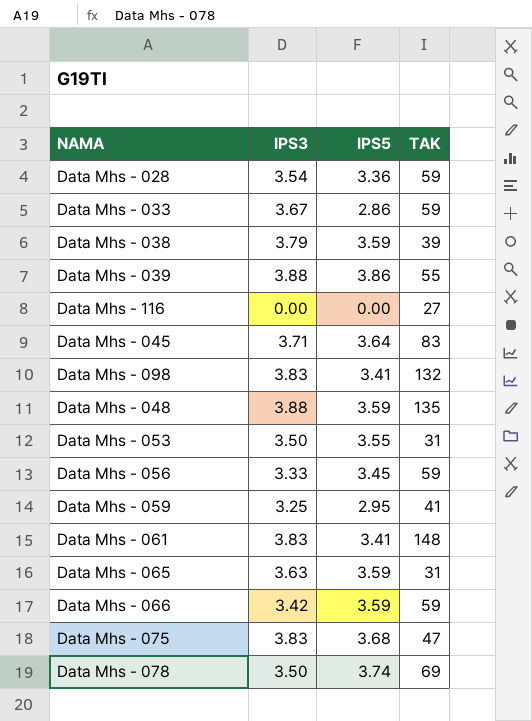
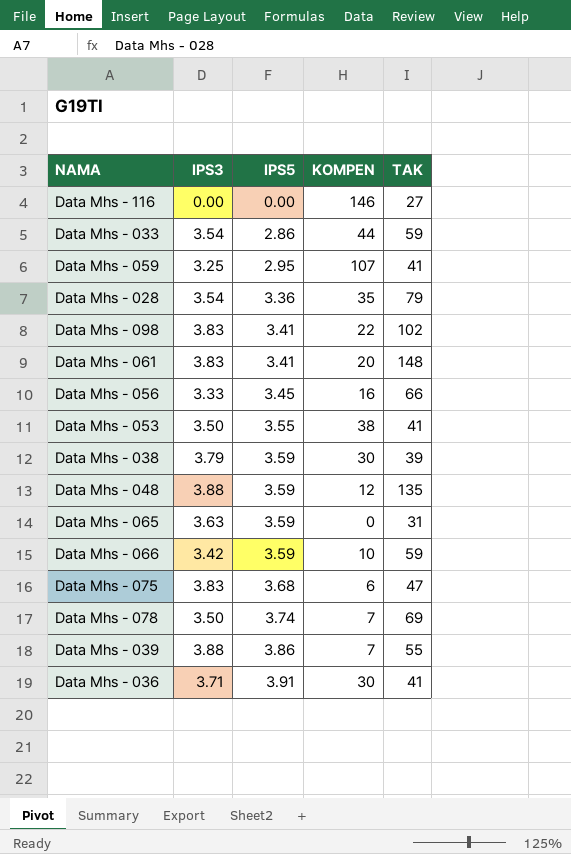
row order: none -> IPS5 ascending
column KOMPEN | position: none -> 4
row Data Mhs - 045: 3.71 | 3.64 | 83 -> none
Data Mhs - 033 | IPS3: 3.67 -> 3.54
Data Mhs - 028 | TAK: 59 -> 79
Data Mhs - 098 | TAK: 132 -> 102
Data Mhs - 056 | TAK: 59 -> 66
Data Mhs - 053 | TAK: 31 -> 41
row Data Mhs - 036: none -> 3.71 | 3.91 | 30 | 41

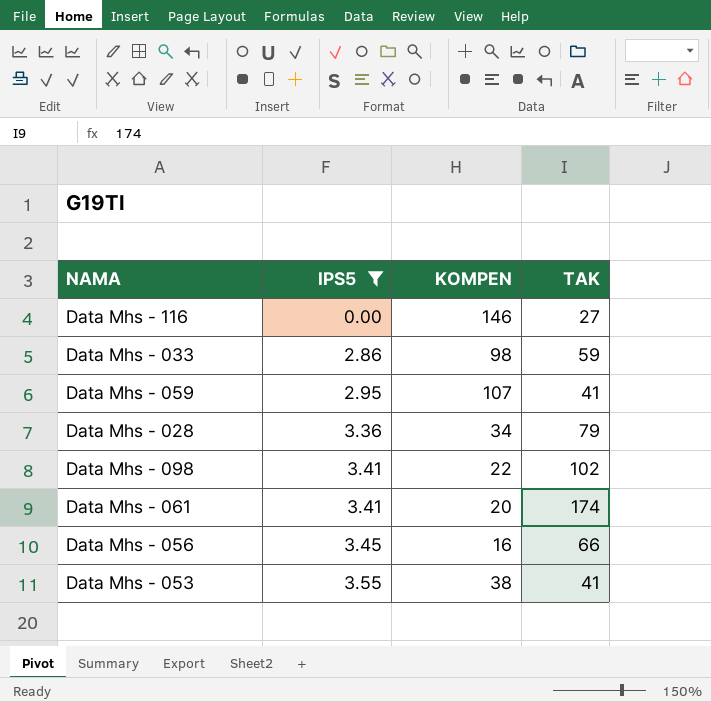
filter: none -> IPS5 <= 3.55
column IPS3 | position: 2 -> none
Data Mhs - 033 | KOMPEN: 44 -> 98
Data Mhs - 028 | KOMPEN: 35 -> 34
Data Mhs - 061 | TAK: 148 -> 174

